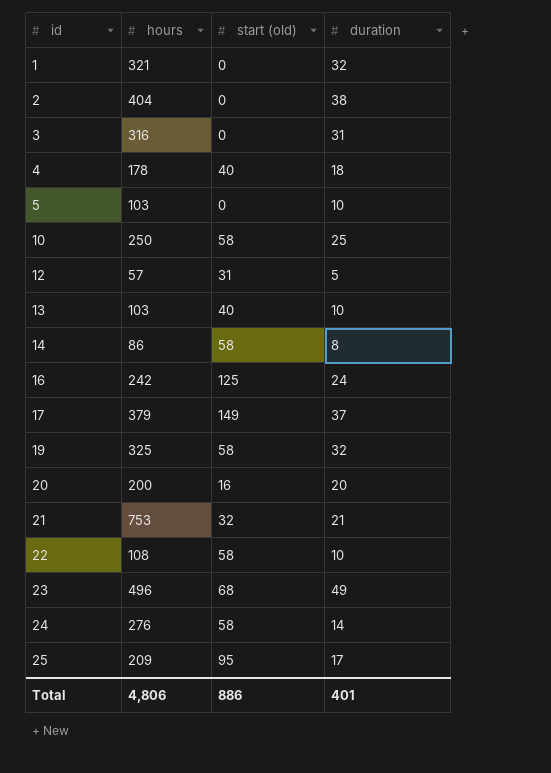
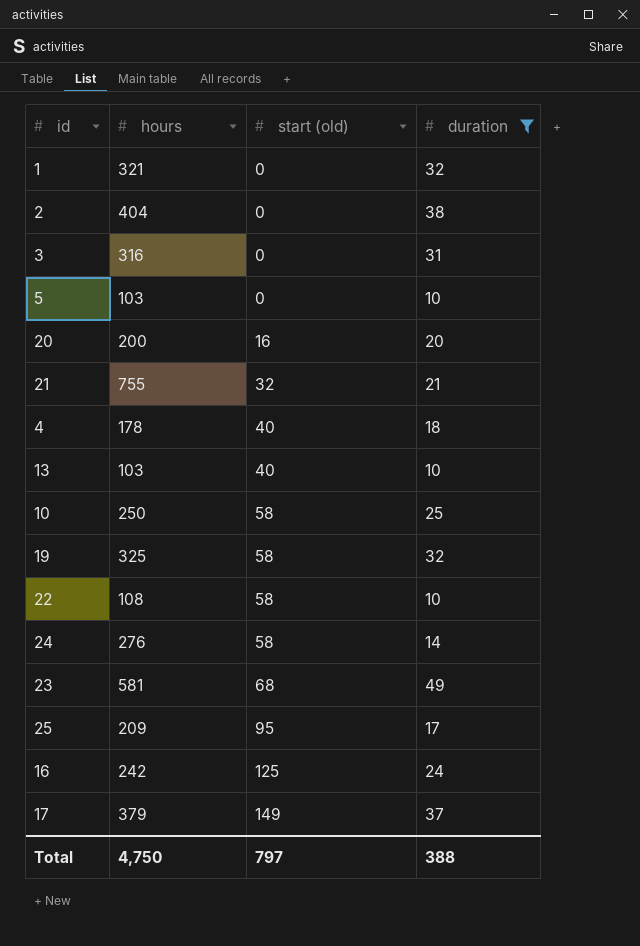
filter: none -> duration >= 10
row order: id ascending -> start (old) ascending
21 | hours: 753 -> 755
23 | hours: 496 -> 581
Total | hours: 4,806 -> 4,750
Total | start (old): 886 -> 797
Total | duration: 401 -> 388

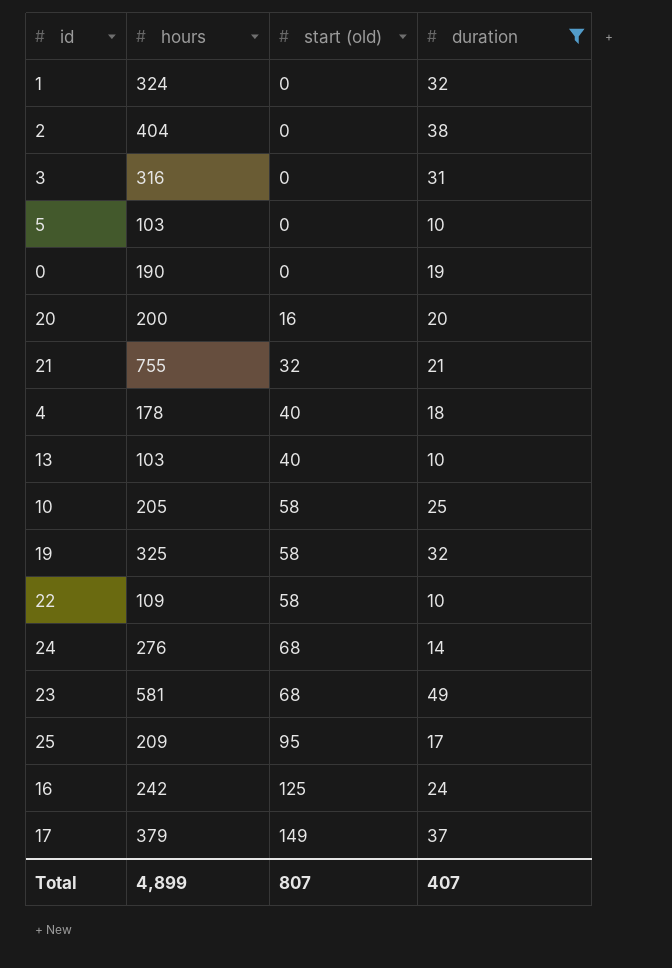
1 | hours: 321 -> 324
row 0: none -> 190 | 0 | 19
10 | hours: 250 -> 205
22 | hours: 108 -> 109
24 | start (old): 58 -> 68
Total | hours: 4,750 -> 4,899
Total | start (old): 797 -> 807
Total | duration: 388 -> 407

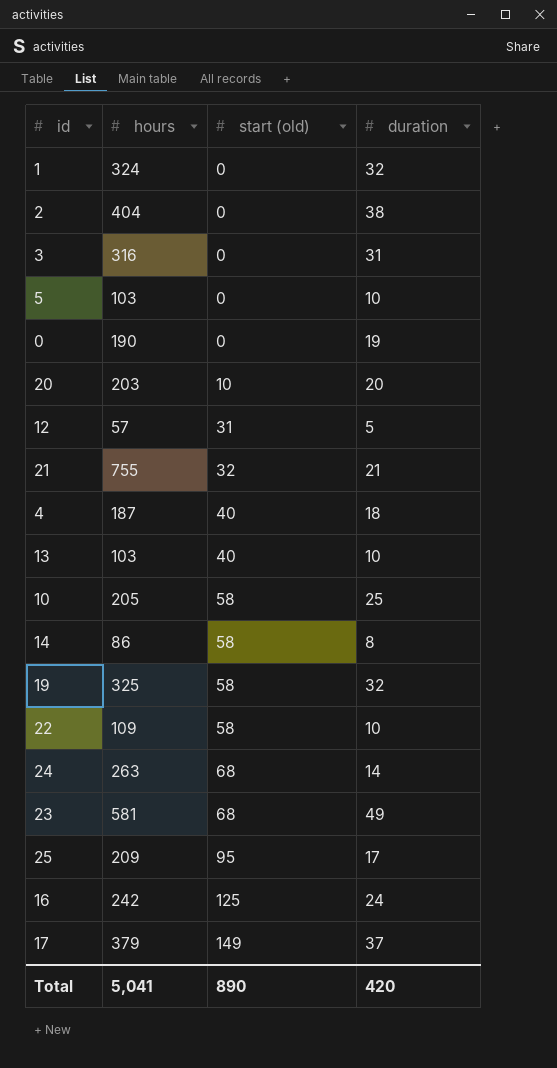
filter: duration >= 10 -> none
20 | hours: 200 -> 203
20 | start (old): 16 -> 10
4 | hours: 178 -> 187
24 | hours: 276 -> 263
Total | hours: 4,899 -> 5,041
Total | start (old): 807 -> 890
Total | duration: 407 -> 420

